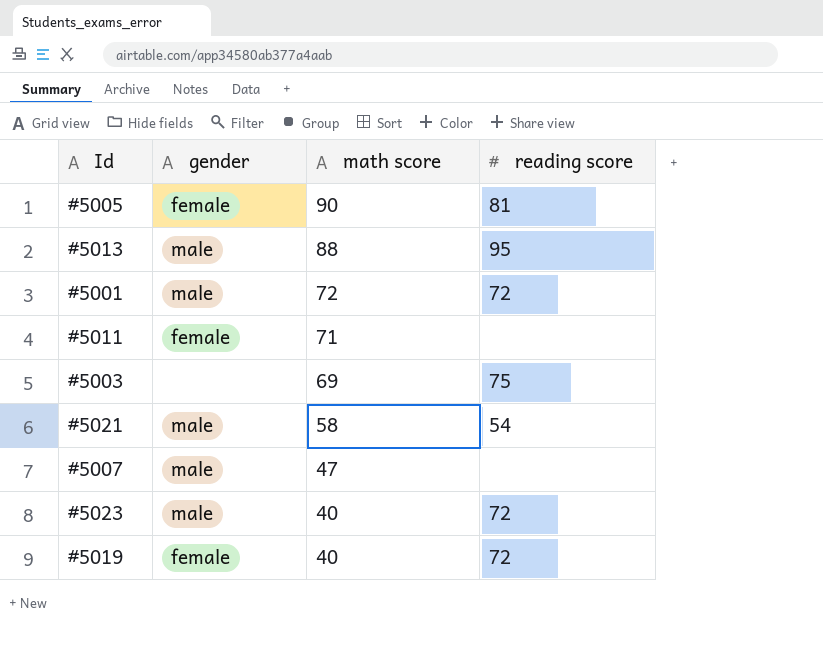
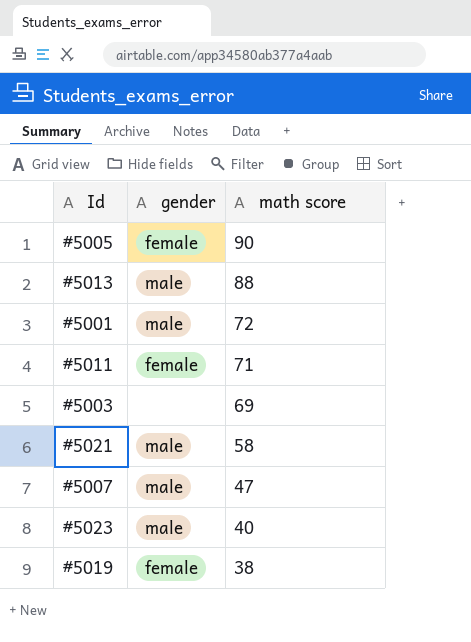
column reading score | position: 4 -> none
#5019 | math score: 40 -> 38

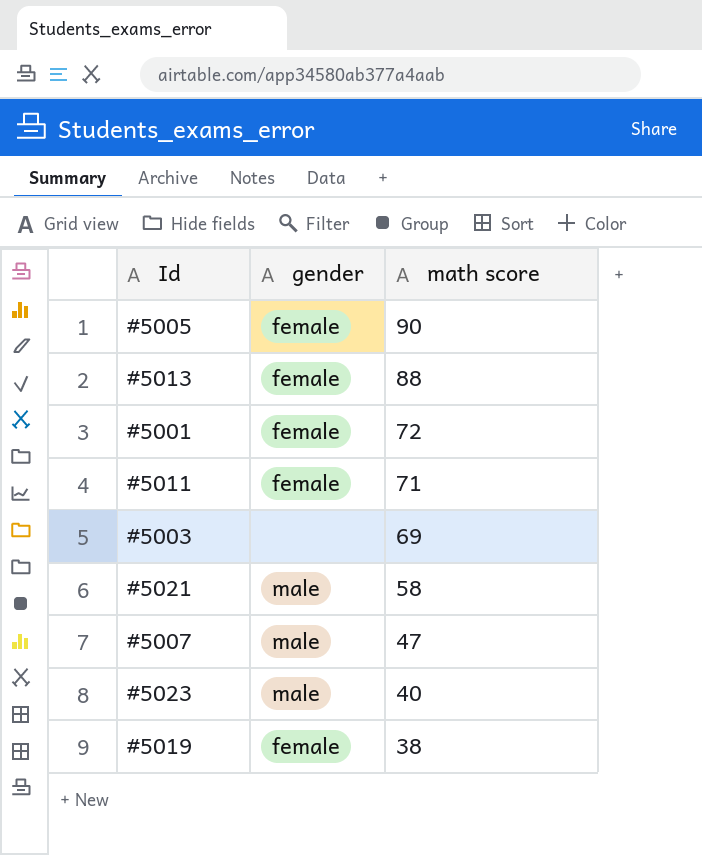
#5013 | gender: male -> female
#5001 | gender: male -> female

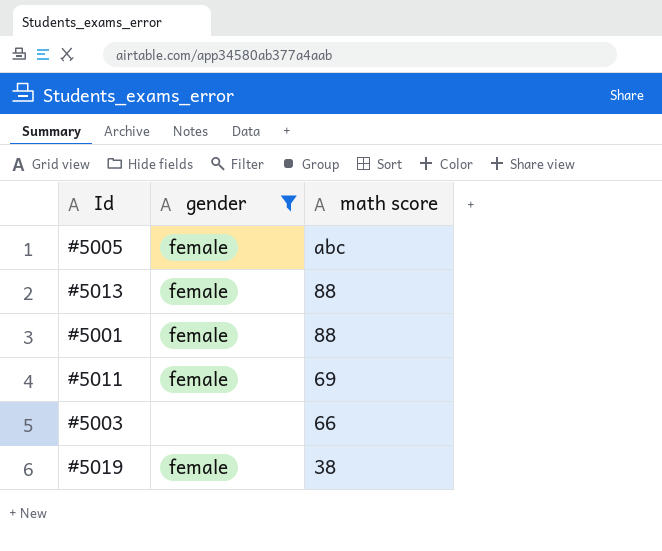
filter: none -> gender != male
#5005 | math score: 90 -> abc
#5001 | math score: 72 -> 88
#5011 | math score: 71 -> 69
#5003 | math score: 69 -> 66

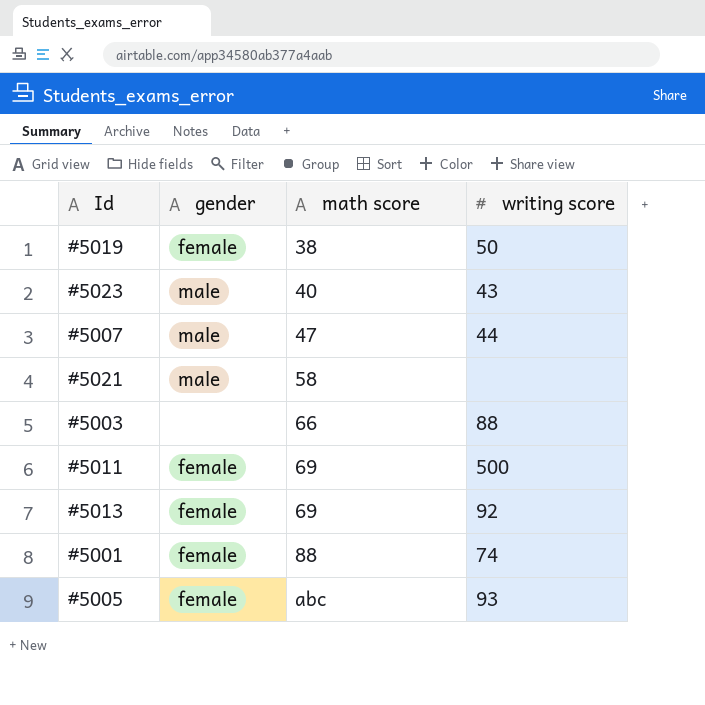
filter: gender != male -> none
row order: math score descending -> math score ascending
column writing score | position: none -> 4
#5013 | math score: 88 -> 69

